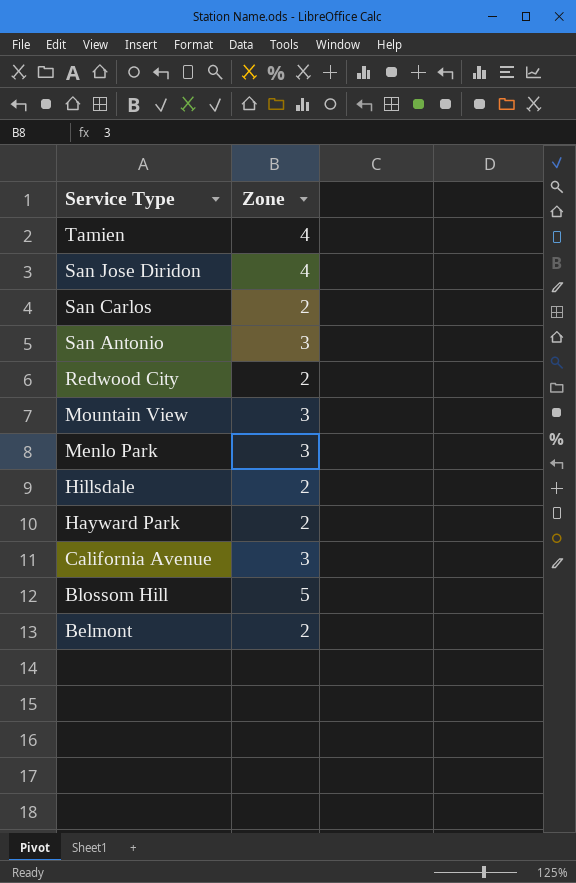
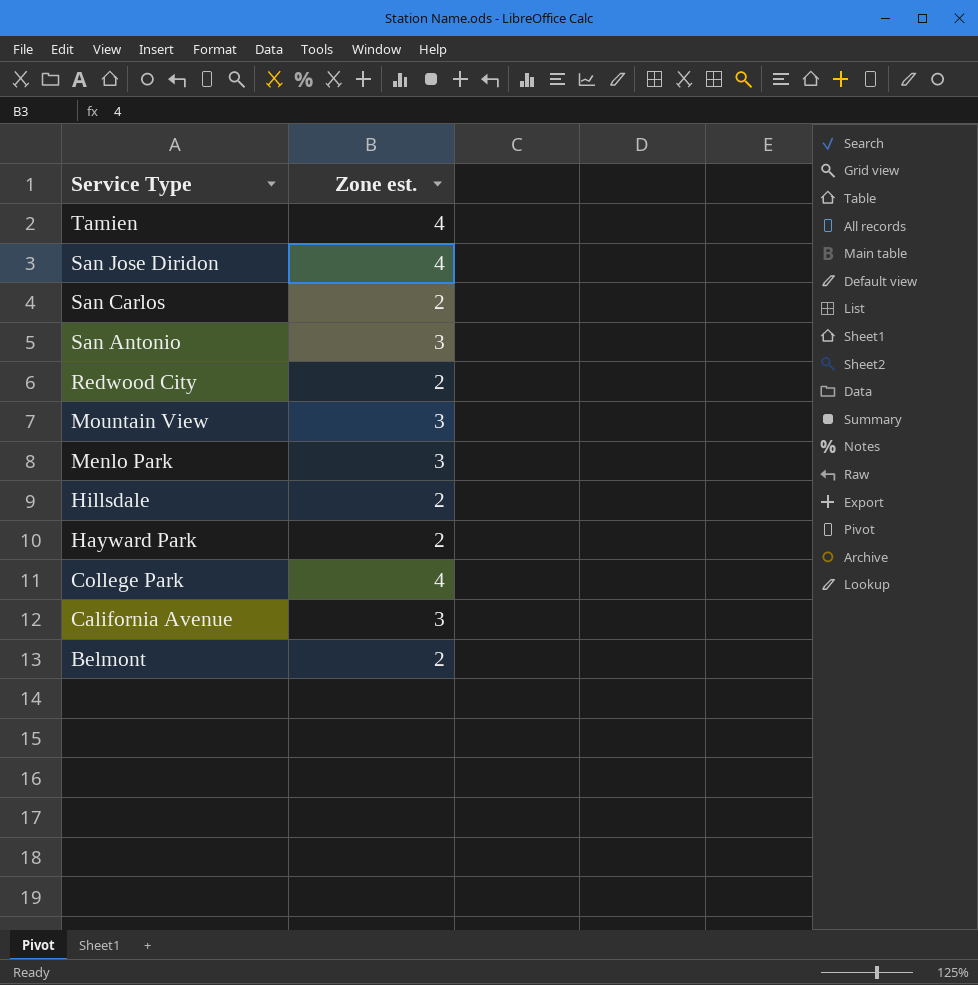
column name: Zone -> Zone est.
row Blossom Hill: 5 -> none
row College Park: none -> 4

